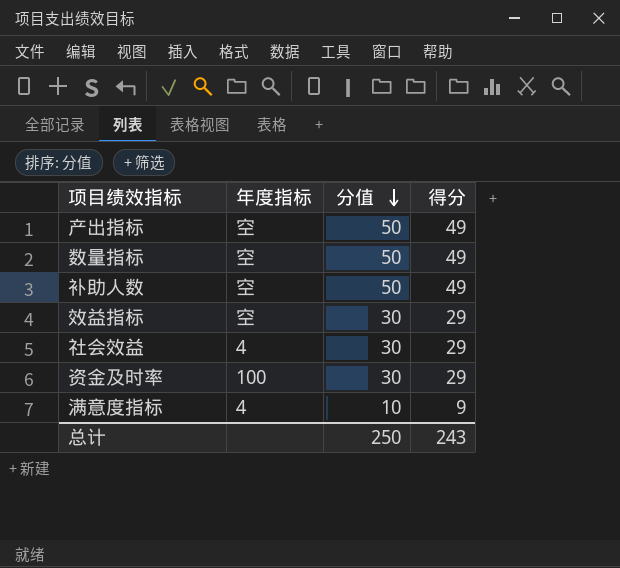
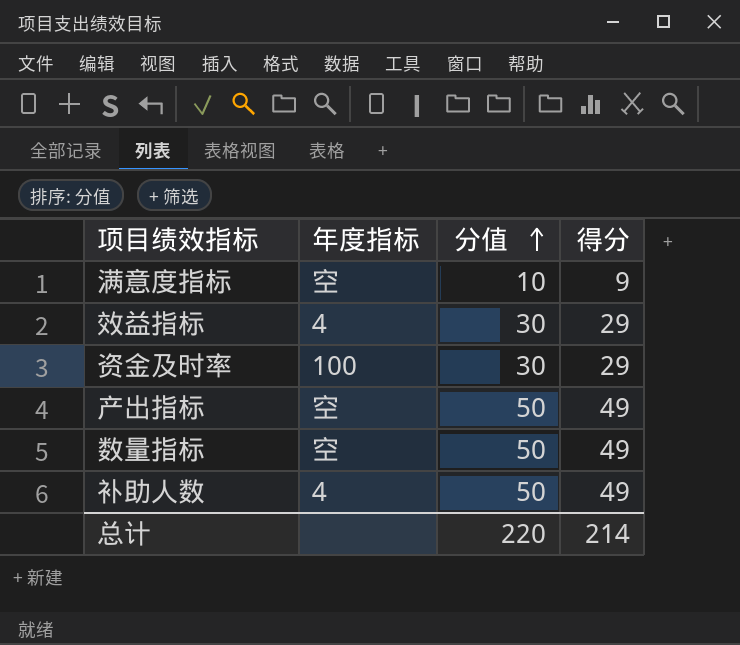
row order: 分值 descending -> 分值 ascending
row 社会效益: 4 | 30 | 29 -> none
满意度指标 | 年度指标: 4 -> 空
效益指标 | 年度指标: 空 -> 4
补助人数 | 年度指标: 空 -> 4
总计 | 分值: 250 -> 220
总计 | 得分: 243 -> 214

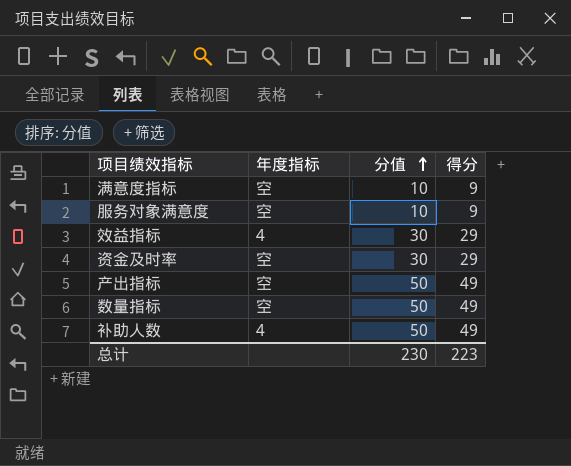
row 服务对象满意度: none -> 空 | 10 | 9
资金及时率 | 年度指标: 100 -> 空
总计 | 分值: 220 -> 230
总计 | 得分: 214 -> 223

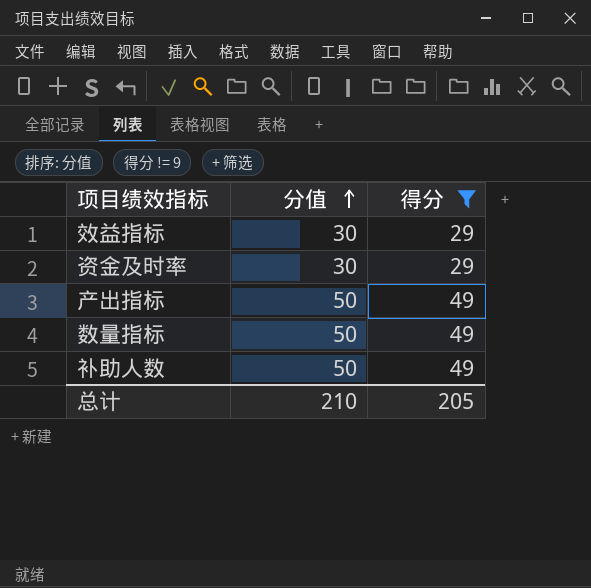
filter: none -> 得分 != 9
column 年度指标 | position: 2 -> none
总计 | 分值: 230 -> 210
总计 | 得分: 223 -> 205

